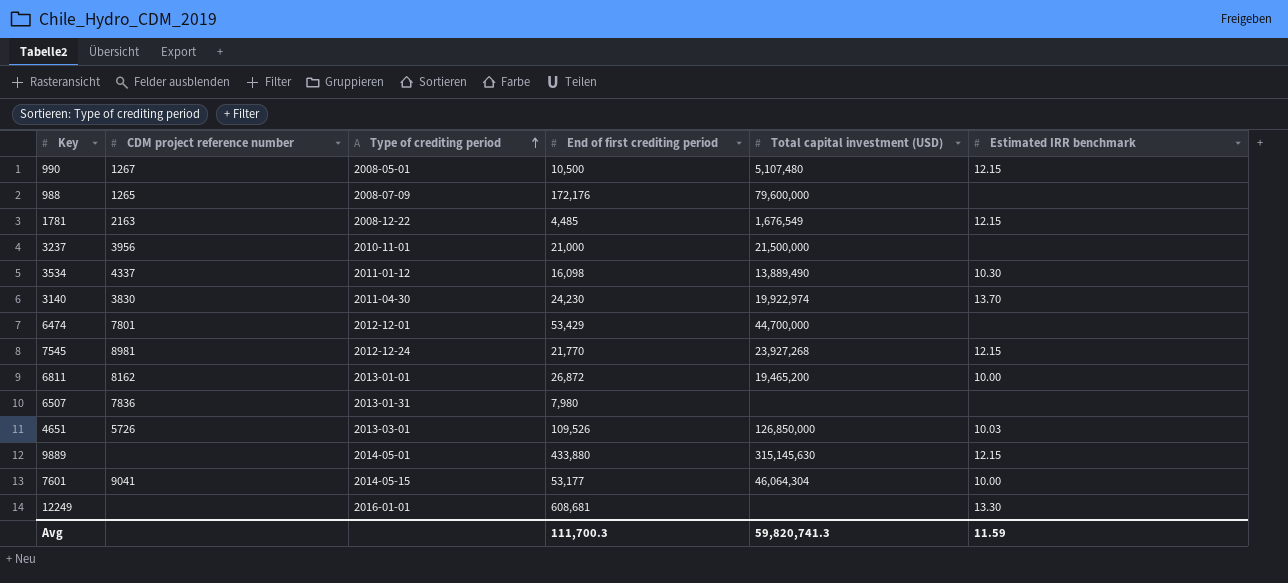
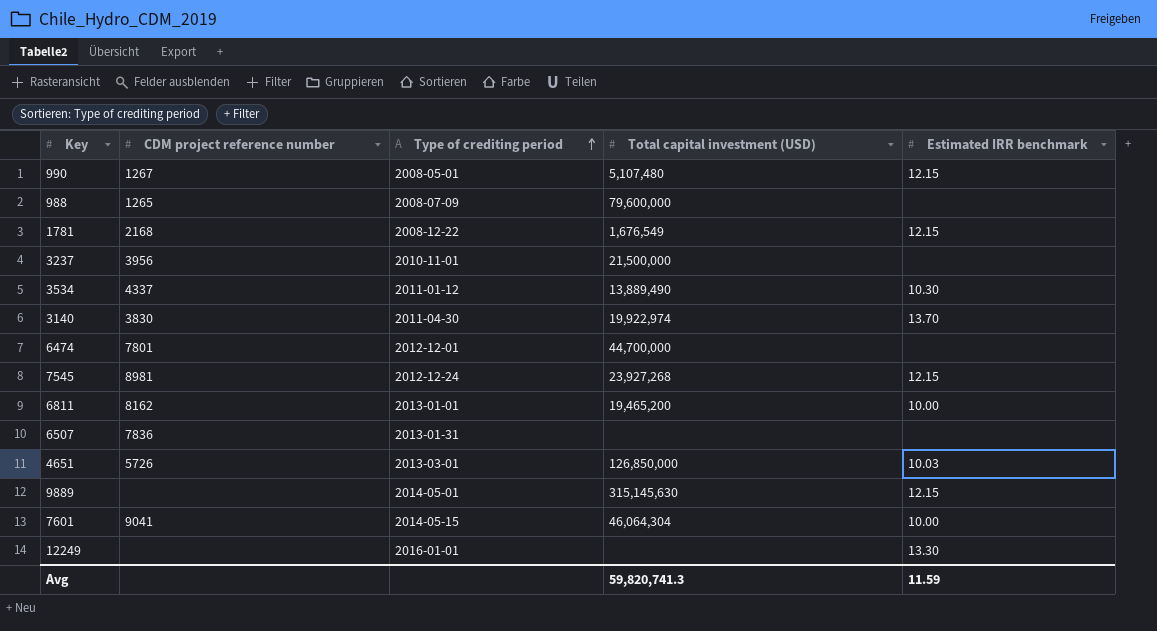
column End of first crediting period | position: 4 -> none
1781 | CDM project reference number: 2163 -> 2168

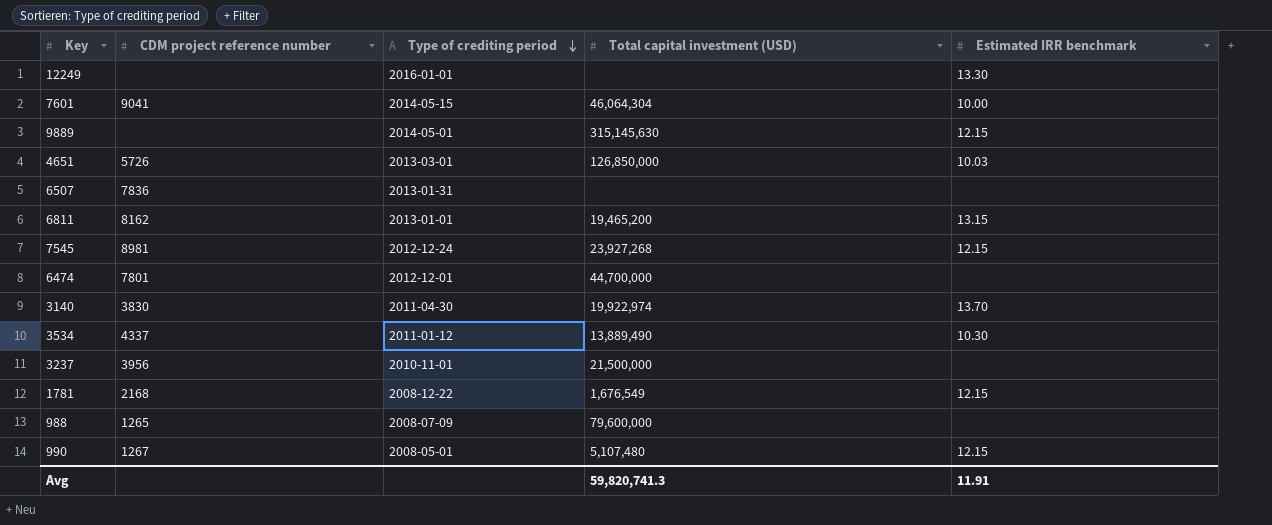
row order: Type of crediting period ascending -> Type of crediting period descending
6811 | Estimated IRR benchmark: 10.00 -> 13.15
Avg | Estimated IRR benchmark: 11.59 -> 11.91

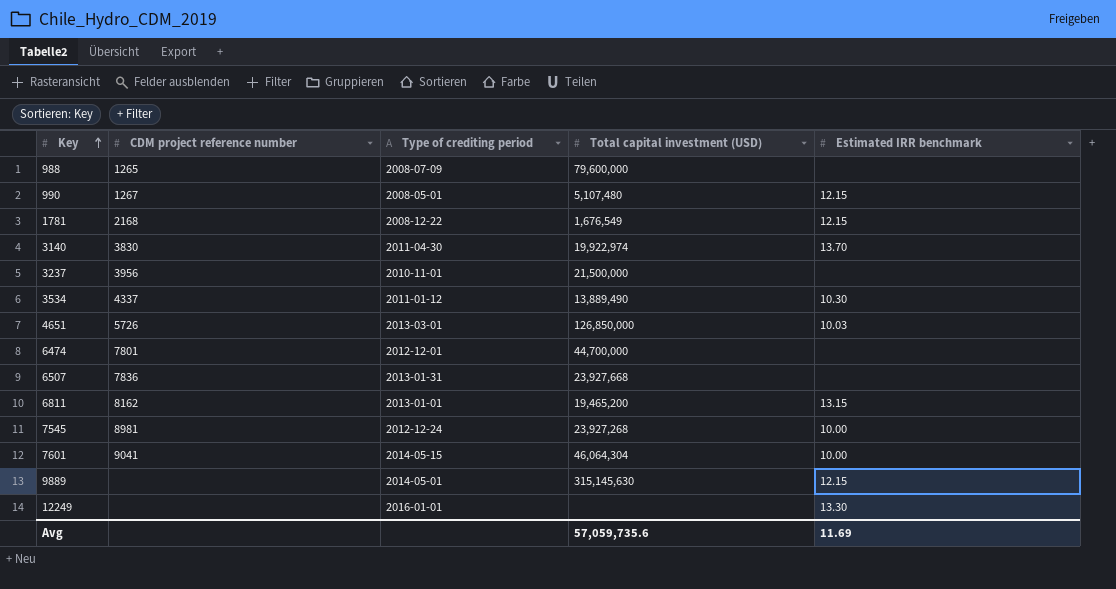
row order: Type of crediting period descending -> Key ascending
6507 | Total capital investment (USD): none -> 23,927,668
7545 | Estimated IRR benchmark: 12.15 -> 10.00
Avg | Total capital investment (USD): 59,820,741.3 -> 57,059,735.6
Avg | Estimated IRR benchmark: 11.91 -> 11.69

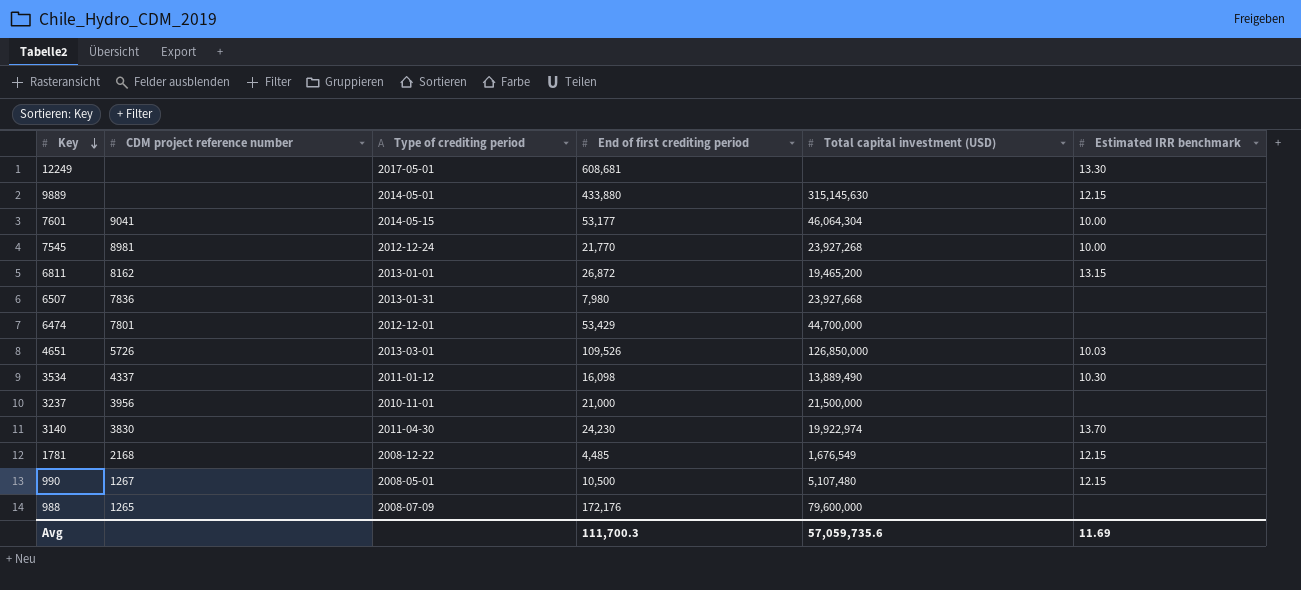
row order: Key ascending -> Key descending
column End of first crediting period | position: none -> 4
12249 | Type of crediting period: 2016-01-01 -> 2017-05-01

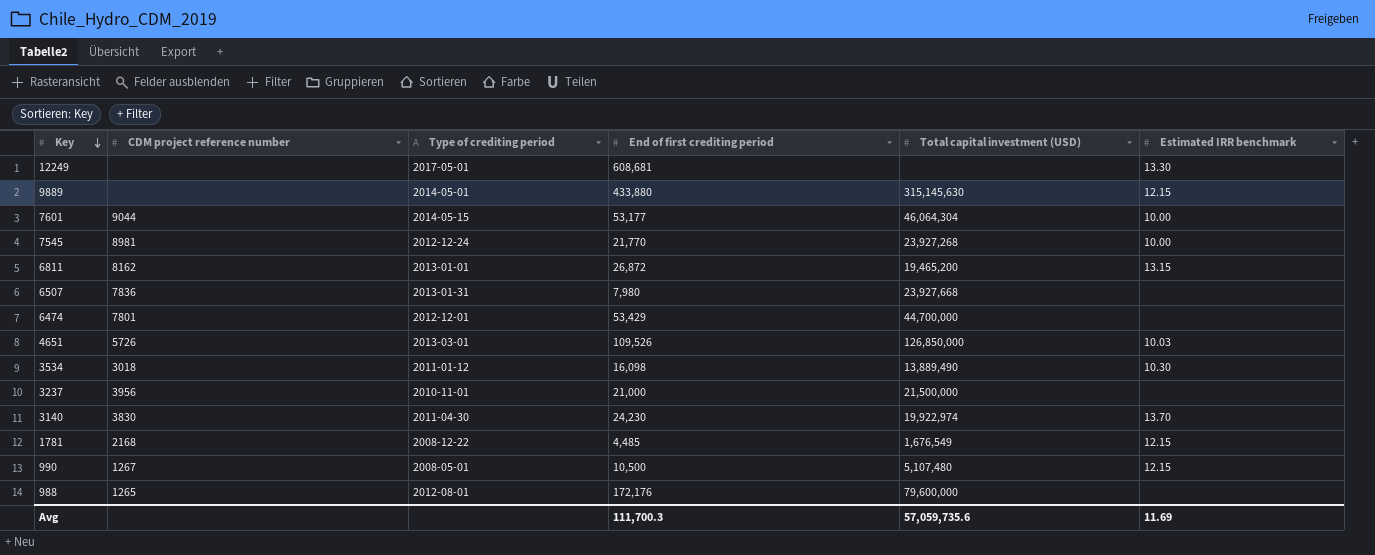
7601 | CDM project reference number: 9041 -> 9044
3534 | CDM project reference number: 4337 -> 3018
988 | Type of crediting period: 2008-07-09 -> 2012-08-01

